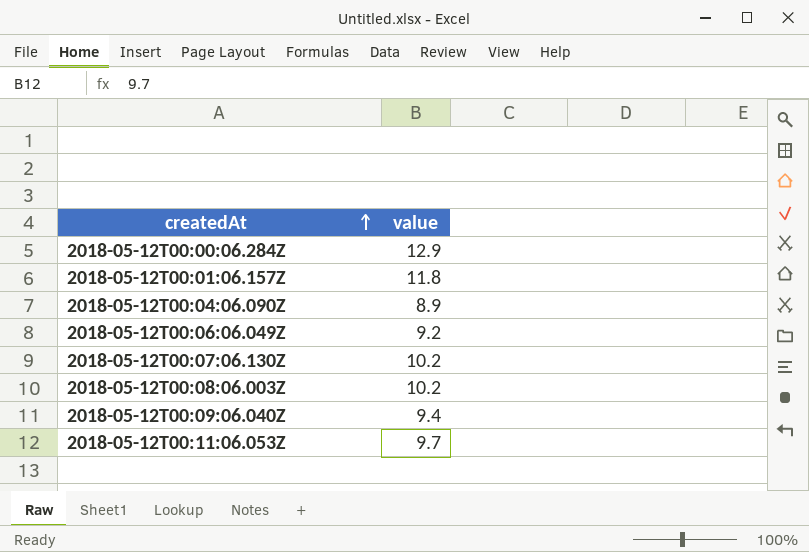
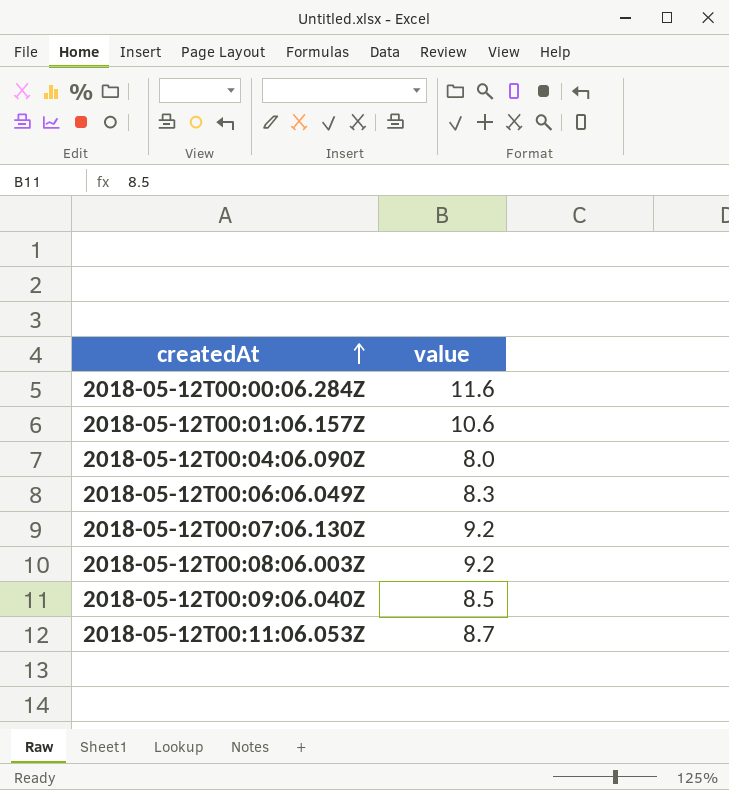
2018-05-12T00:00:06.284Z | value: 12.9 -> 11.6
2018-05-12T00:01:06.157Z | value: 11.8 -> 10.6
2018-05-12T00:04:06.090Z | value: 8.9 -> 8.0
2018-05-12T00:06:06.049Z | value: 9.2 -> 8.3
2018-05-12T00:07:06.130Z | value: 10.2 -> 9.2
2018-05-12T00:08:06.003Z | value: 10.2 -> 9.2
2018-05-12T00:09:06.040Z | value: 9.4 -> 8.5
2018-05-12T00:11:06.053Z | value: 9.7 -> 8.7

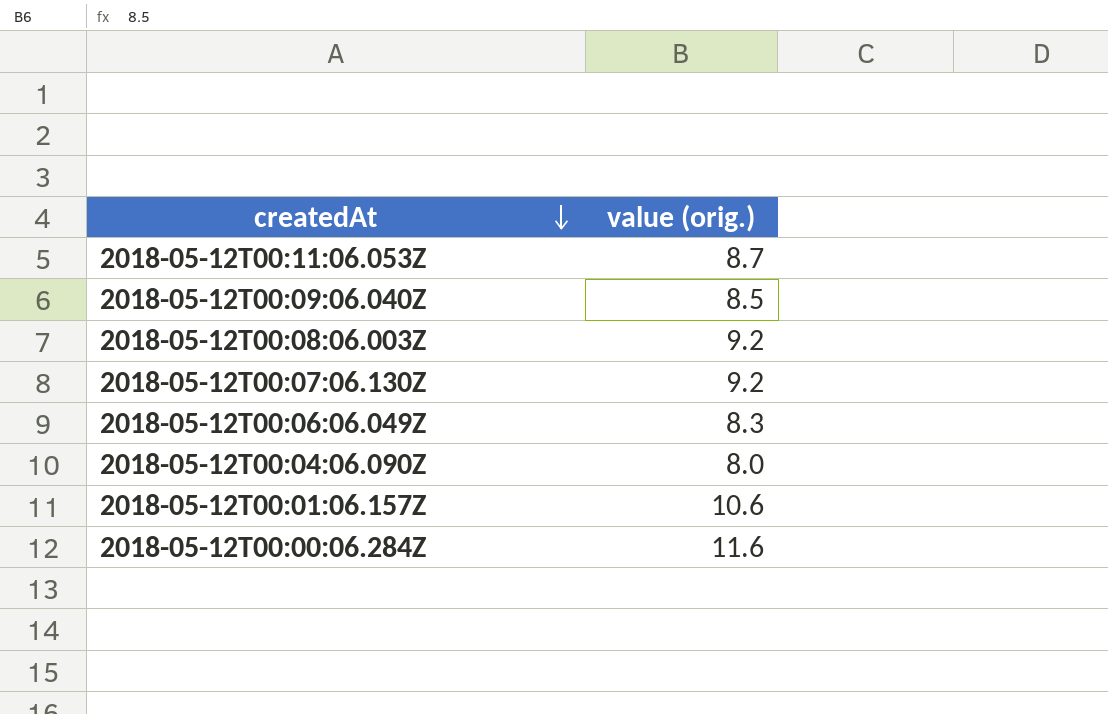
row order: createdAt ascending -> createdAt descending
column name: value -> value (orig.)

